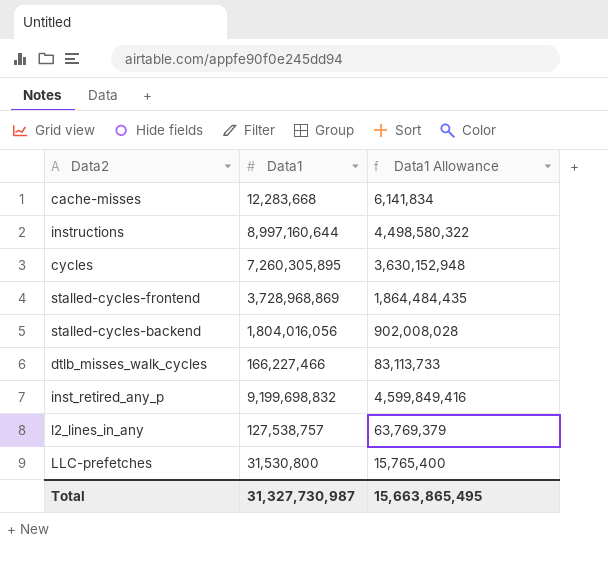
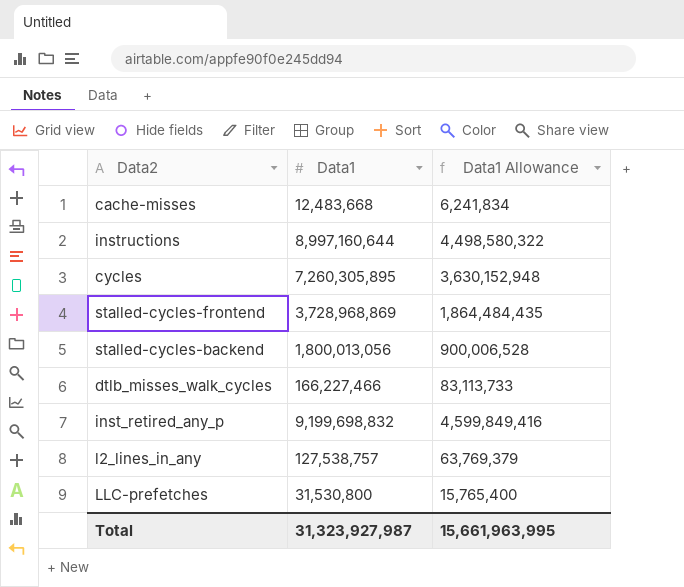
cache-misses | Data1: 12,283,668 -> 12,483,668
cache-misses | Data1 Allowance: 6,141,834 -> 6,241,834
stalled-cycles-backend | Data1: 1,804,016,056 -> 1,800,013,056
stalled-cycles-backend | Data1 Allowance: 902,008,028 -> 900,006,528
Total | Data1: 31,327,730,987 -> 31,323,927,987
Total | Data1 Allowance: 15,663,865,495 -> 15,661,963,995

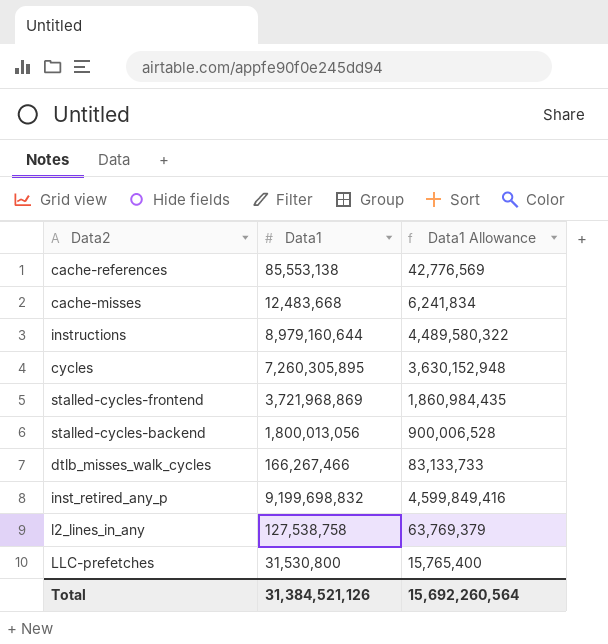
row cache-references: none -> 85,553,138 | 42,776,569
instructions | Data1: 8,997,160,644 -> 8,979,160,644
instructions | Data1 Allowance: 4,498,580,322 -> 4,489,580,322
stalled-cycles-frontend | Data1: 3,728,968,869 -> 3,721,968,869
stalled-cycles-frontend | Data1 Allowance: 1,864,484,435 -> 1,860,984,435
dtlb_misses_walk_cycles | Data1: 166,227,466 -> 166,267,466
dtlb_misses_walk_cycles | Data1 Allowance: 83,113,733 -> 83,133,733
l2_lines_in_any | Data1: 127,538,757 -> 127,538,758
Total | Data1: 31,323,927,987 -> 31,384,521,126
Total | Data1 Allowance: 15,661,963,995 -> 15,692,260,564

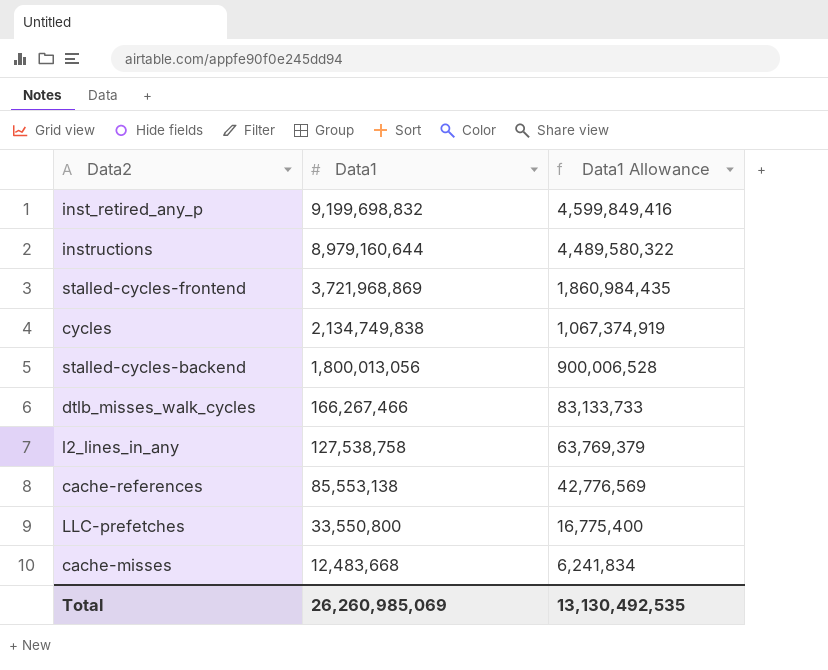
row order: none -> Data1 descending
cycles | Data1: 7,260,305,895 -> 2,134,749,838
cycles | Data1 Allowance: 3,630,152,948 -> 1,067,374,919
LLC-prefetches | Data1: 31,530,800 -> 33,550,800
LLC-prefetches | Data1 Allowance: 15,765,400 -> 16,775,400
Total | Data1: 31,384,521,126 -> 26,260,985,069
Total | Data1 Allowance: 15,692,260,564 -> 13,130,492,535

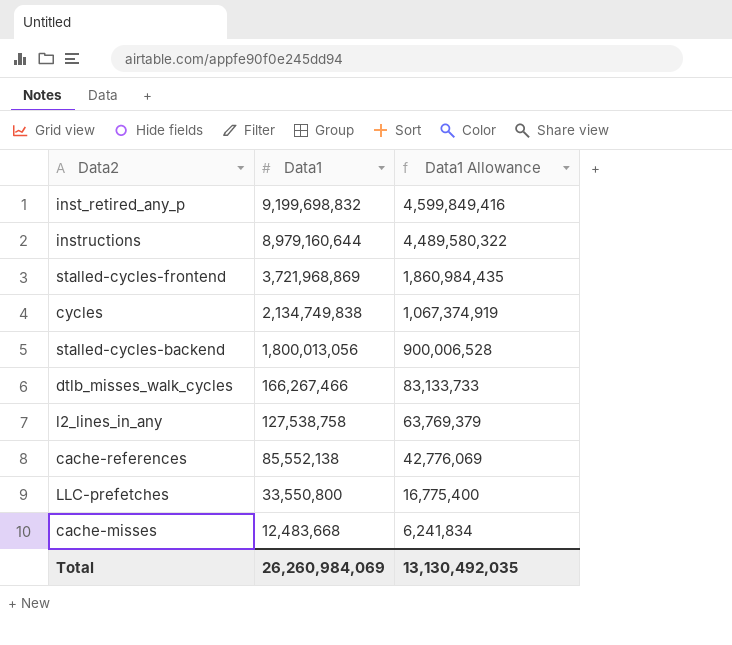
cache-references | Data1: 85,553,138 -> 85,552,138
cache-references | Data1 Allowance: 42,776,569 -> 42,776,069
Total | Data1: 26,260,985,069 -> 26,260,984,069
Total | Data1 Allowance: 13,130,492,535 -> 13,130,492,035

